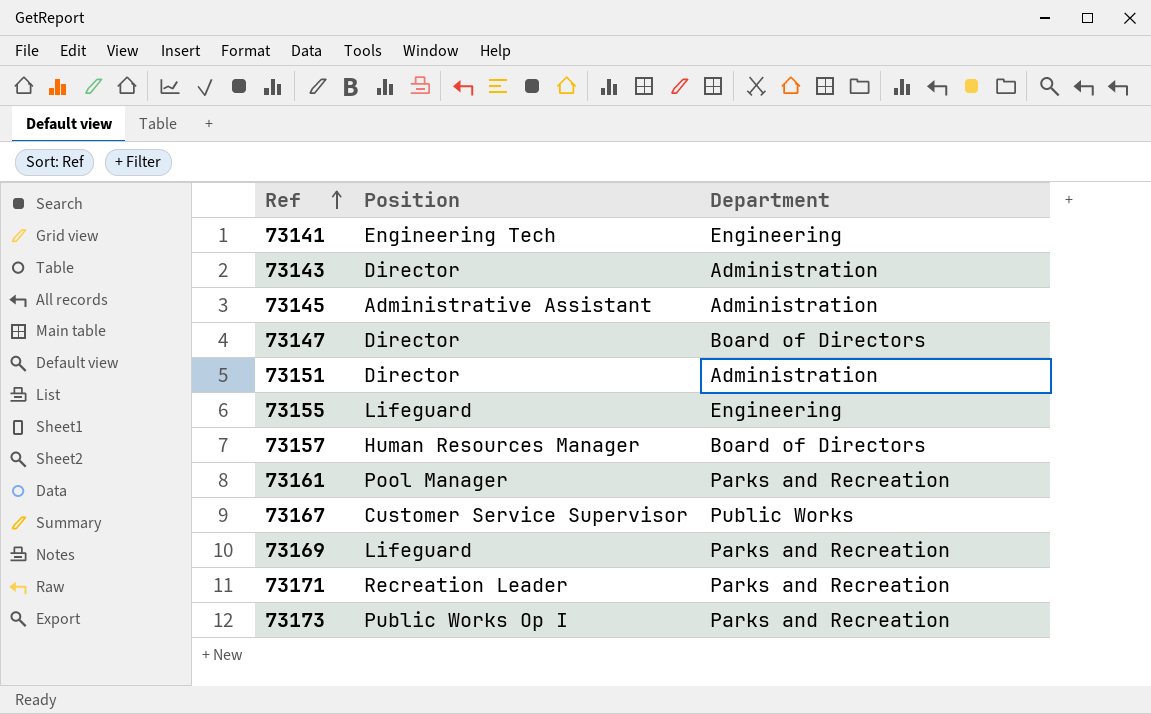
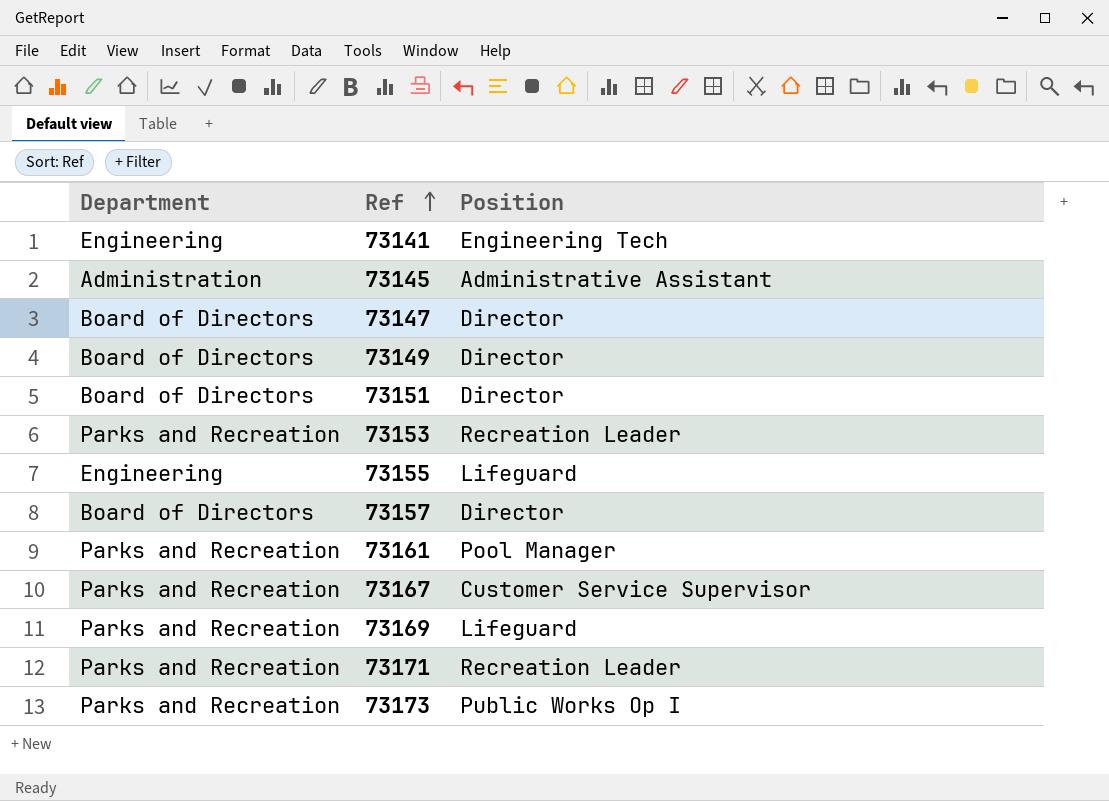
column Department | position: 3 -> 1
row 73143: Director | Administration -> none
row 73149: none -> Board of Directors | Director
73151 | Department: Administration -> Board of Directors
row 73153: none -> Parks and Recreation | Recreation Leader
73157 | Position: Human Resources Manager -> Director
73167 | Department: Public Works -> Parks and Recreation

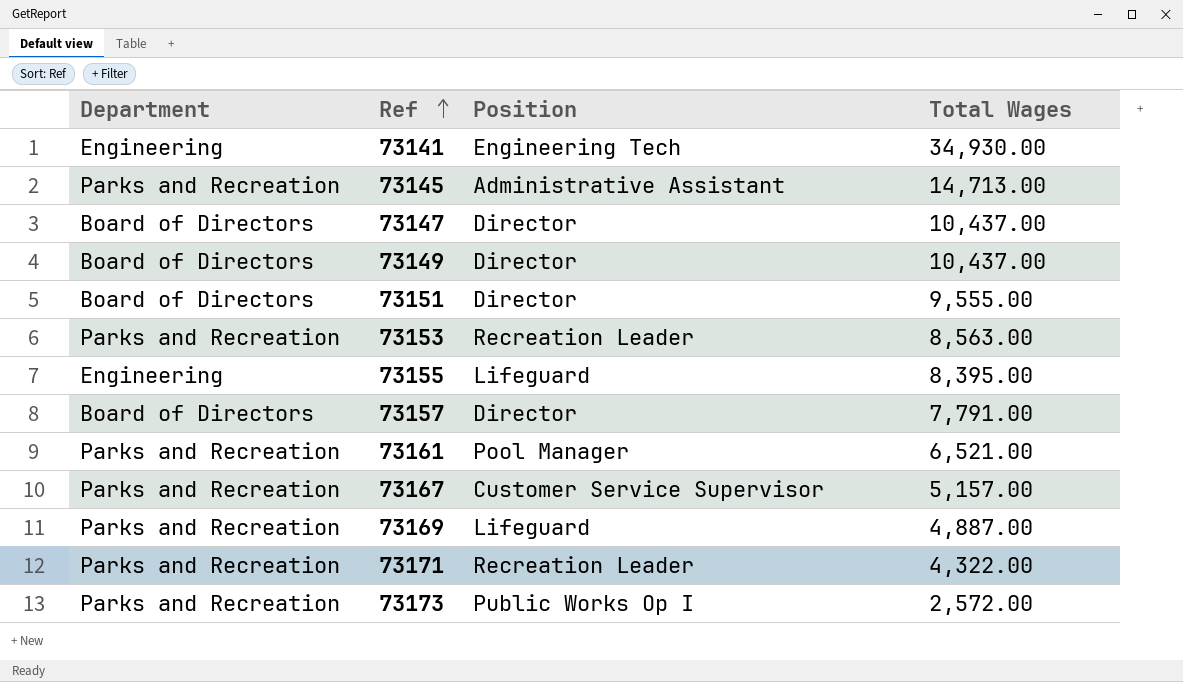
column Total Wages | position: none -> 4
73145 | Department: Administration -> Parks and Recreation

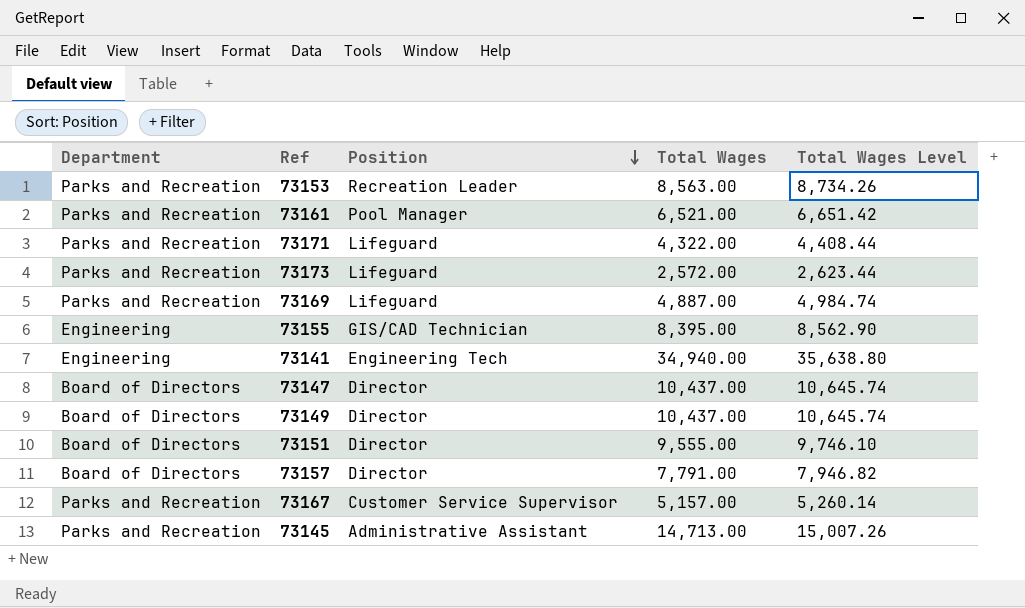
row order: Ref ascending -> Position descending
column Total Wages Level | formula: none -> [Total Wages] * 1.02
73171 | Position: Recreation Leader -> Lifeguard
73173 | Position: Public Works Op I -> Lifeguard
73155 | Position: Lifeguard -> GIS/CAD Technician
73141 | Total Wages: 34,930.00 -> 34,940.00

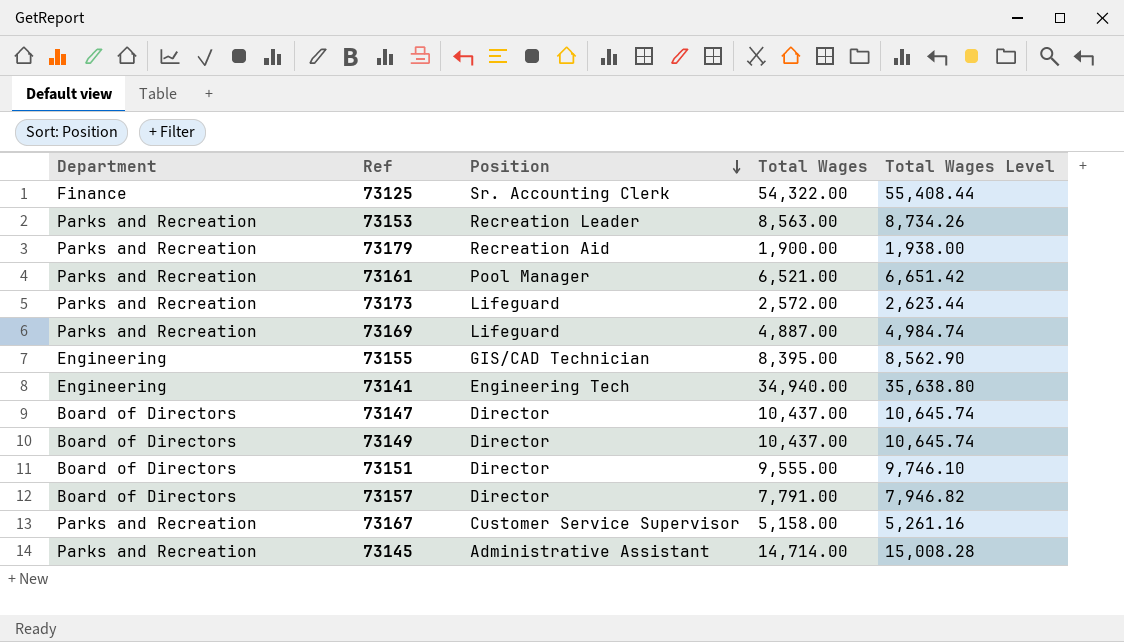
row 73171: Parks and Recreation | Lifeguard | 4,322.00 | 4,408.44 -> none
row 73125: none -> Finance | Sr. Accounting Clerk | 54,322.00 | 55,408.44
row 73179: none -> Parks and Recreation | Recreation Aid | 1,900.00 | 1,938.00
73167 | Total Wages: 5,157.00 -> 5,158.00
73167 | Total Wages Level: 5,260.14 -> 5,261.16
73145 | Total Wages: 14,713.00 -> 14,714.00
73145 | Total Wages Level: 15,007.26 -> 15,008.28

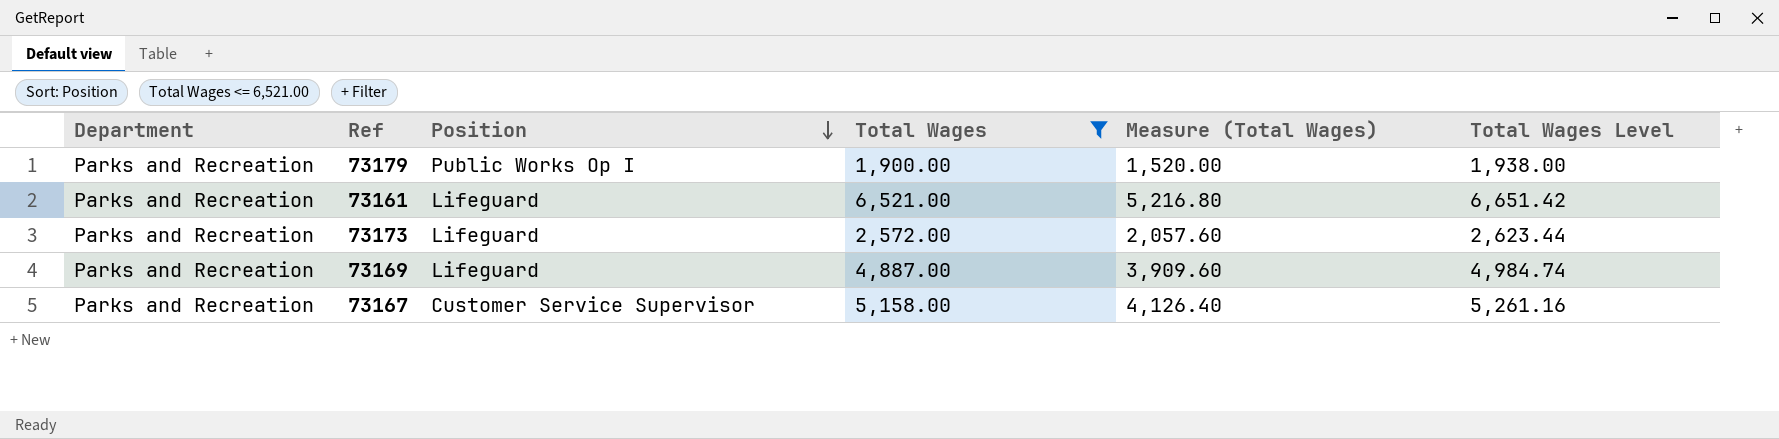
filter: none -> Total Wages <= 6,521.00
column Measure (Total Wages) | formula: none -> [Total Wages] * 0.8
73179 | Position: Recreation Aid -> Public Works Op I
73161 | Position: Pool Manager -> Lifeguard

